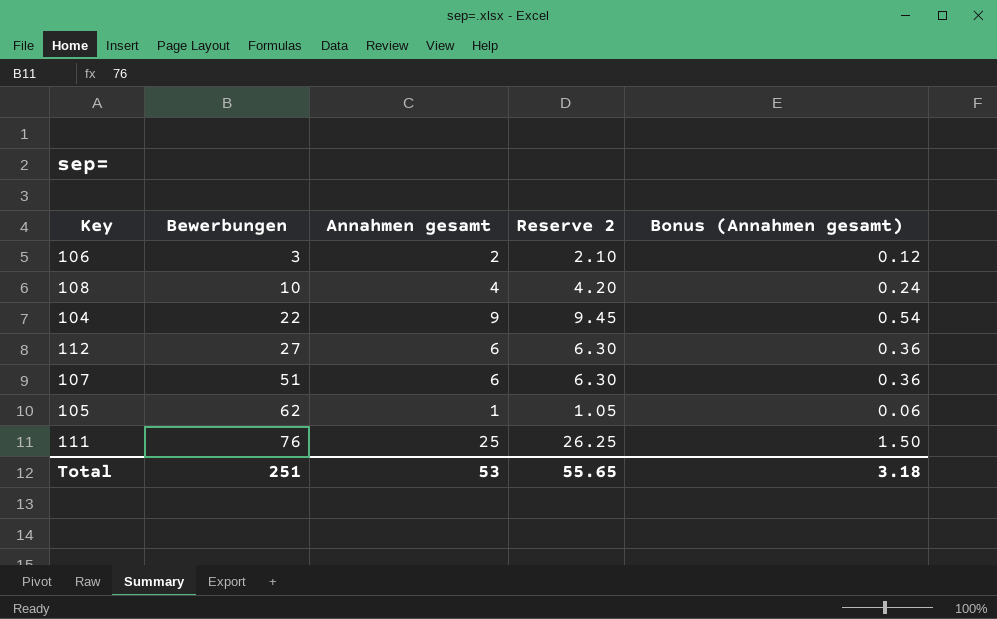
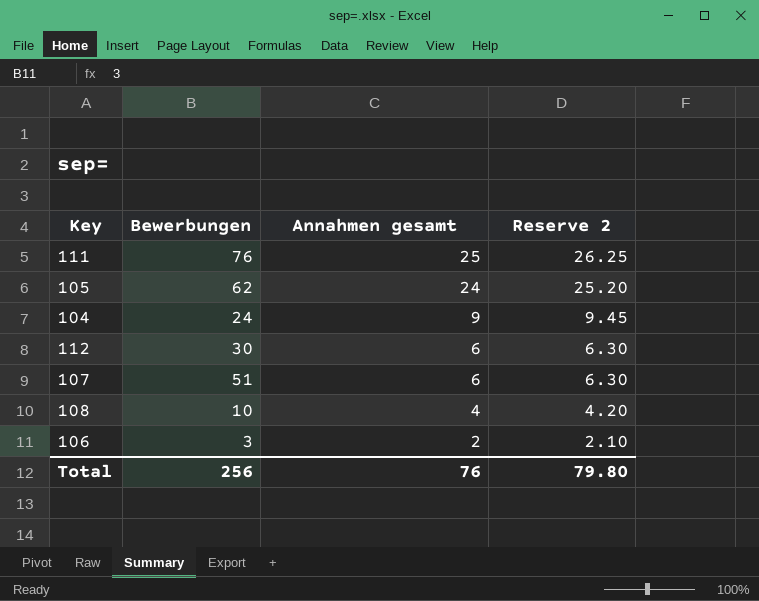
row order: Bewerbungen ascending -> Annahmen gesamt descending
column Bonus (Annahmen gesamt) | formula: [Annahmen gesamt] * 0.06 -> none
105 | Annahmen gesamt: 1 -> 24
105 | Reserve 2: 1.05 -> 25.20
104 | Bewerbungen: 22 -> 24
112 | Bewerbungen: 27 -> 30
Total | Bewerbungen: 251 -> 256
Total | Annahmen gesamt: 53 -> 76
Total | Reserve 2: 55.65 -> 79.80

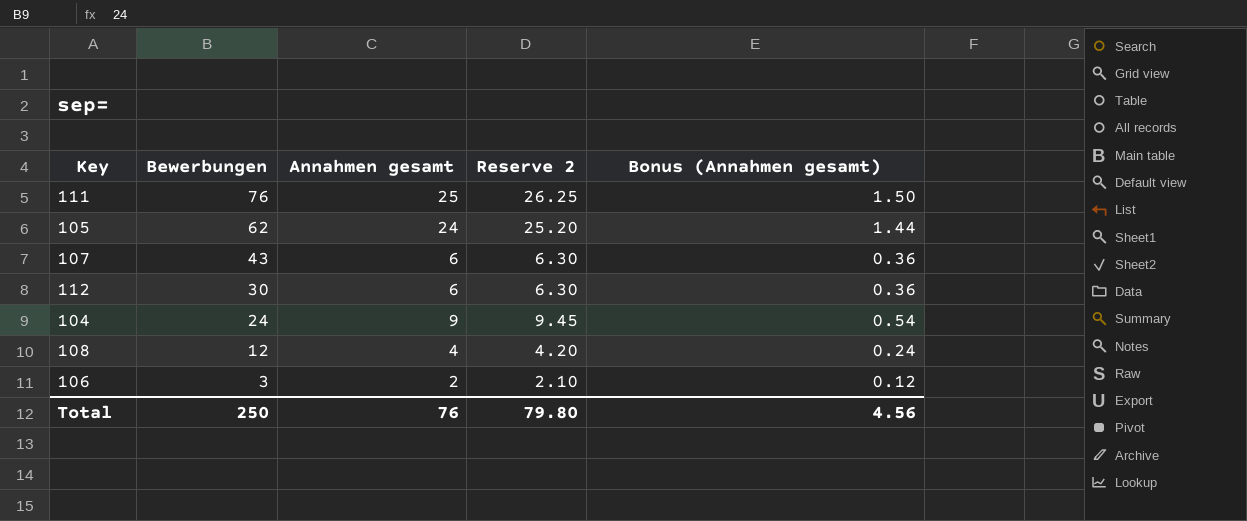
row order: Annahmen gesamt descending -> Bewerbungen descending
column Bonus (Annahmen gesamt) | formula: none -> [Annahmen gesamt] * 0.06
107 | Bewerbungen: 51 -> 43
108 | Bewerbungen: 10 -> 12
Total | Bewerbungen: 256 -> 250

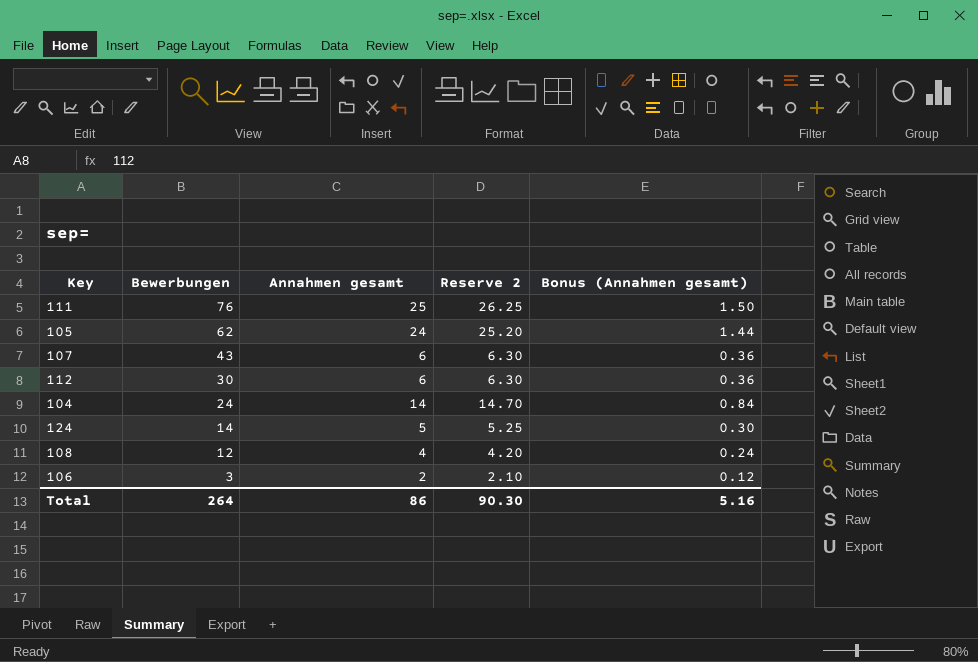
104 | Annahmen gesamt: 9 -> 14
104 | Reserve 2: 9.45 -> 14.70
104 | Bonus (Annahmen gesamt): 0.54 -> 0.84
row 124: none -> 14 | 5 | 5.25 | 0.30
Total | Bewerbungen: 250 -> 264
Total | Annahmen gesamt: 76 -> 86
Total | Reserve 2: 79.80 -> 90.30
Total | Bonus (Annahmen gesamt): 4.56 -> 5.16

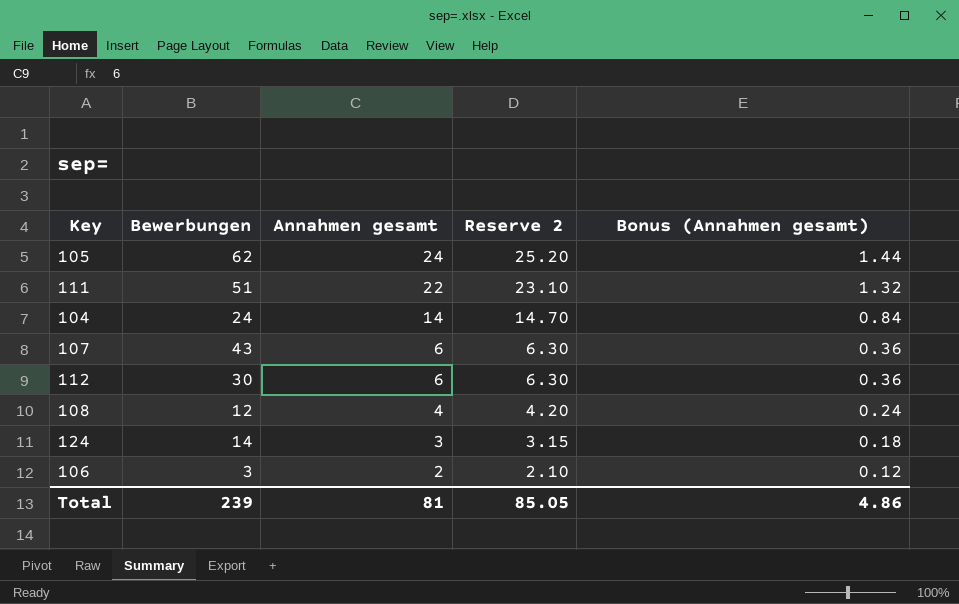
row order: Bewerbungen descending -> Annahmen gesamt descending
111 | Bewerbungen: 76 -> 51
111 | Annahmen gesamt: 25 -> 22
111 | Reserve 2: 26.25 -> 23.10
111 | Bonus (Annahmen gesamt): 1.50 -> 1.32
124 | Annahmen gesamt: 5 -> 3
124 | Reserve 2: 5.25 -> 3.15
124 | Bonus (Annahmen gesamt): 0.30 -> 0.18
Total | Bewerbungen: 264 -> 239
Total | Annahmen gesamt: 86 -> 81
Total | Reserve 2: 90.30 -> 85.05
Total | Bonus (Annahmen gesamt): 5.16 -> 4.86

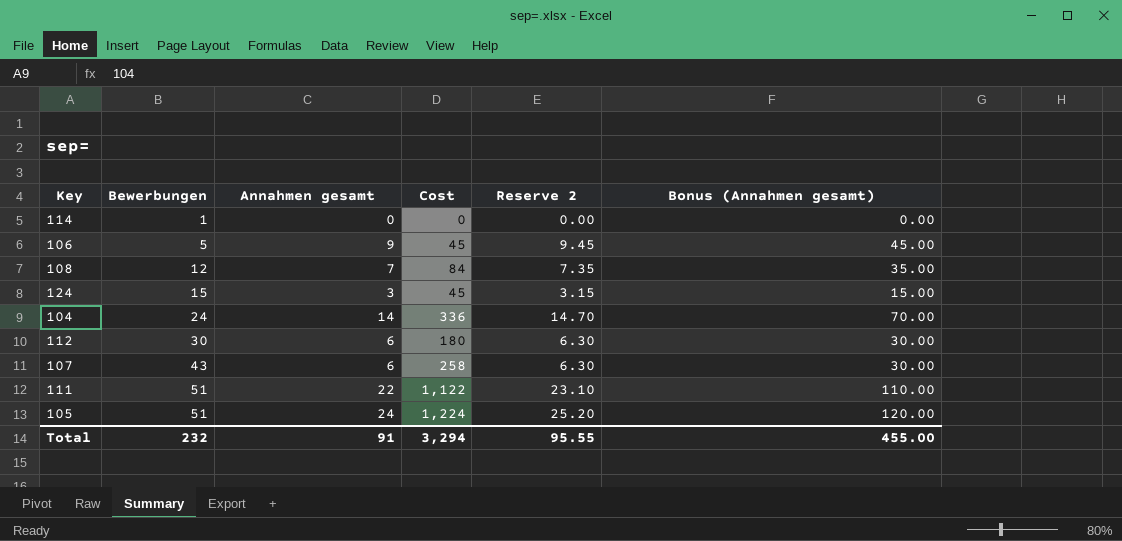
row order: Annahmen gesamt descending -> Bewerbungen ascending
column Cost | formula: none -> [Bewerbungen] * [Annahmen gesamt]
column Bonus (Annahmen gesamt) | formula: [Annahmen gesamt] * 0.06 -> [Annahmen gesamt] * 5
row 114: none -> 1 | 0 | 0 | 0.00 | 0.00
106 | Bewerbungen: 3 -> 5
106 | Annahmen gesamt: 2 -> 9
106 | Reserve 2: 2.10 -> 9.45
108 | Annahmen gesamt: 4 -> 7
108 | Reserve 2: 4.20 -> 7.35
124 | Bewerbungen: 14 -> 15
105 | Bewerbungen: 62 -> 51
Total | Bewerbungen: 239 -> 232
Total | Annahmen gesamt: 81 -> 91
Total | Reserve 2: 85.05 -> 95.55
Total | Bonus (Annahmen gesamt): 4.86 -> 455.00

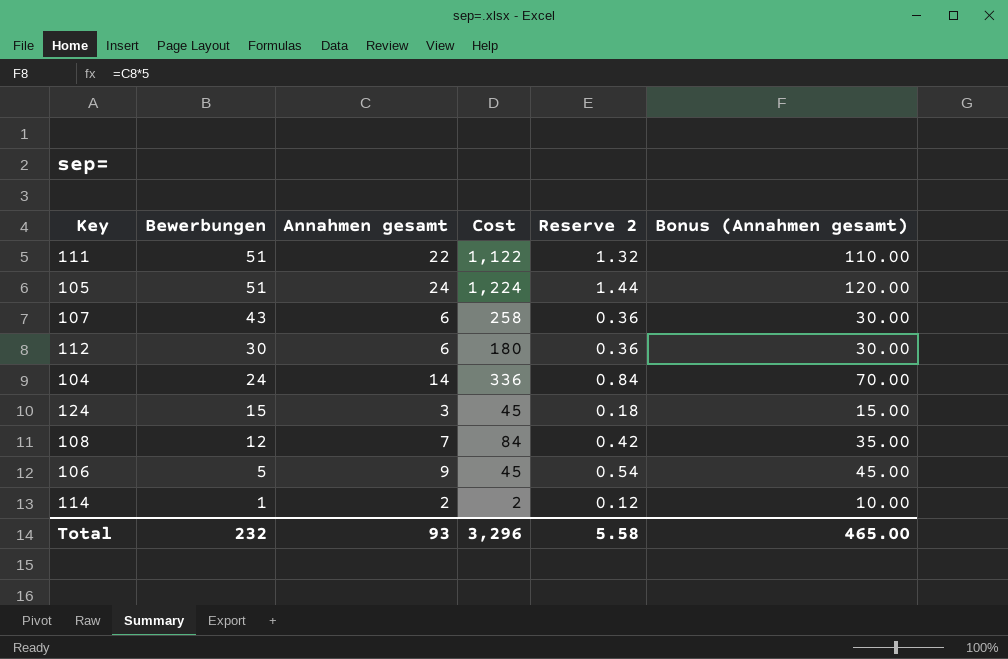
row order: Bewerbungen ascending -> Bewerbungen descending
column Reserve 2 | formula: [Annahmen gesamt] * 1.05 -> [Annahmen gesamt] * 0.06
114 | Annahmen gesamt: 0 -> 2
114 | Cost: 0 -> 2
114 | Bonus (Annahmen gesamt): 0.00 -> 10.00
Total | Annahmen gesamt: 91 -> 93
Total | Cost: 3,294 -> 3,296
Total | Reserve 2: 95.55 -> 5.58
Total | Bonus (Annahmen gesamt): 455.00 -> 465.00

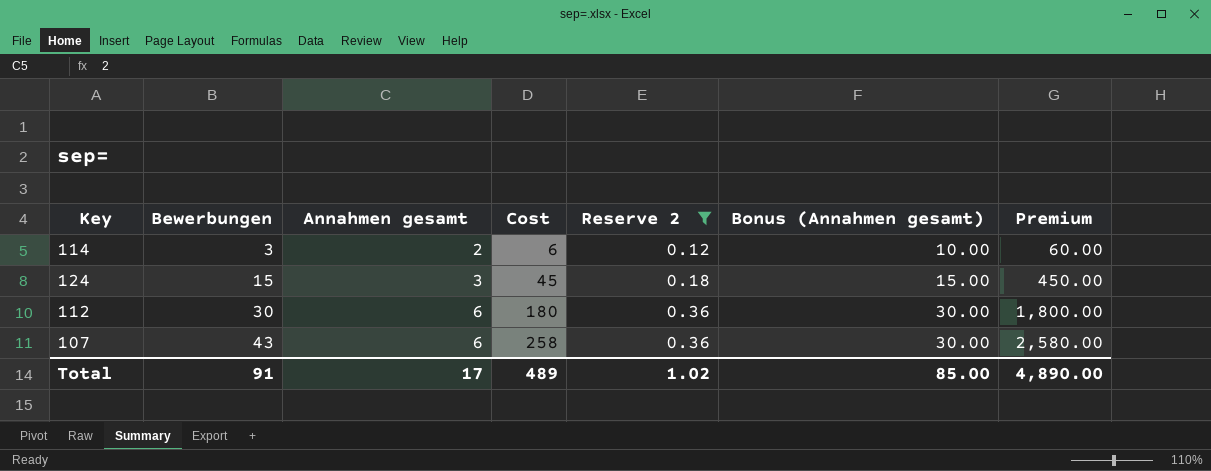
filter: none -> Reserve 2 <= 0.36
row order: Bewerbungen descending -> Bewerbungen ascending
column Premium | formula: none -> [Cost] * 10
114 | Bewerbungen: 1 -> 3
114 | Cost: 2 -> 6
Total | Bewerbungen: 232 -> 91
Total | Annahmen gesamt: 93 -> 17
Total | Cost: 3,296 -> 489
Total | Reserve 2: 5.58 -> 1.02
Total | Bonus (Annahmen gesamt): 465.00 -> 85.00

